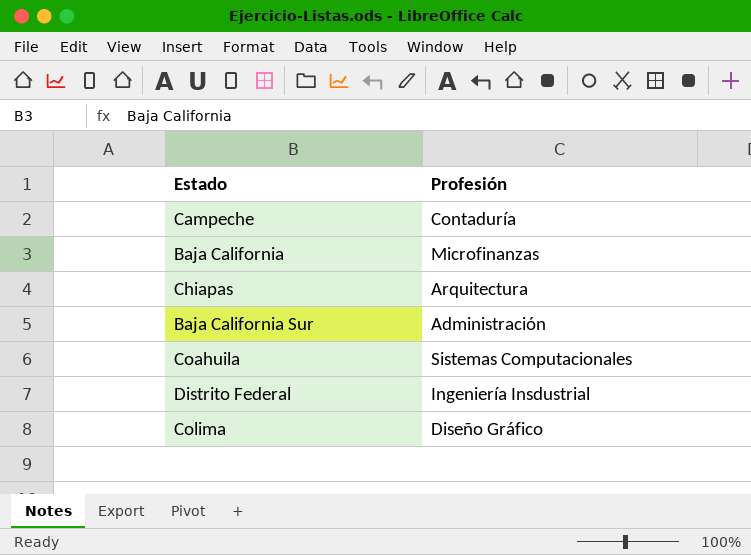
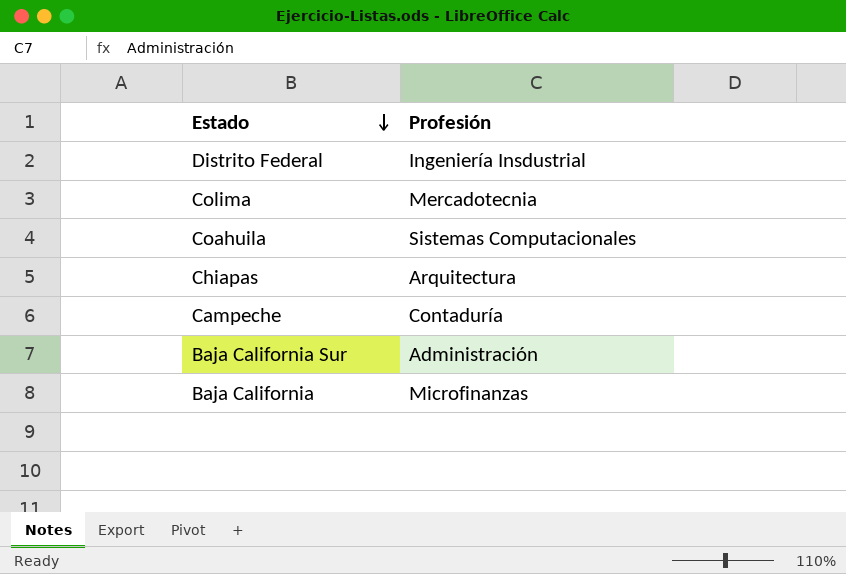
row order: none -> Estado descending
Colima | Profesión: Diseño Gráfico -> Mercadotecnia

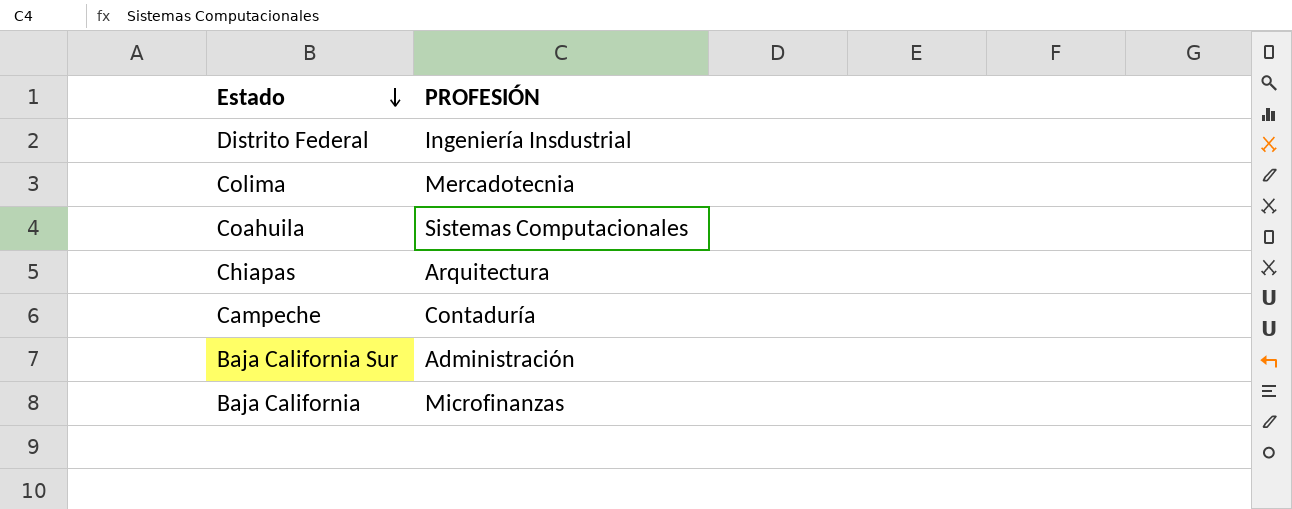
column name: Profesión -> PROFESIÓN

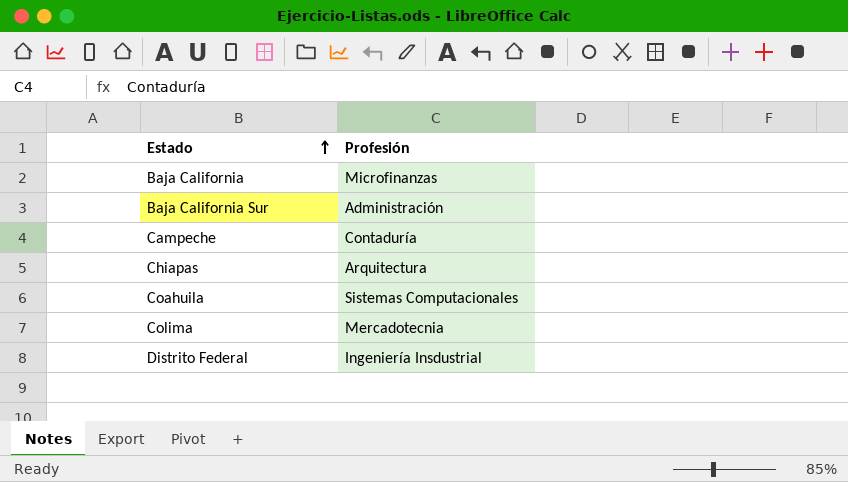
row order: Estado descending -> Estado ascending
column name: PROFESIÓN -> Profesión

